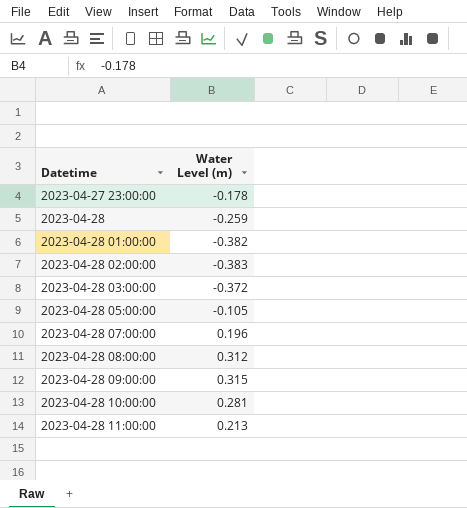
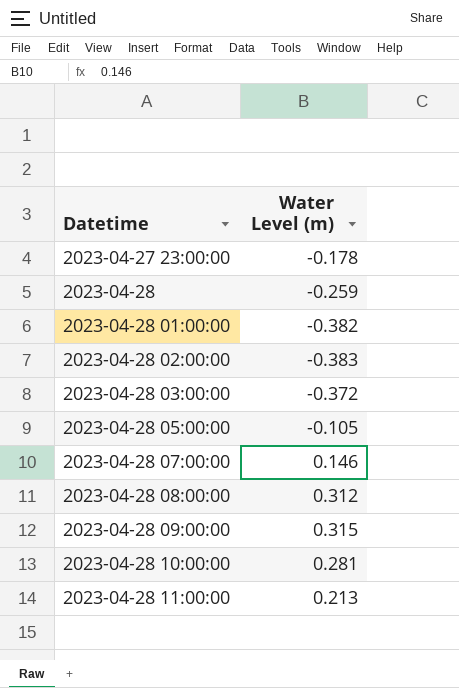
2023-04-28 07:00:00 | Water Level (m): 0.196 -> 0.146

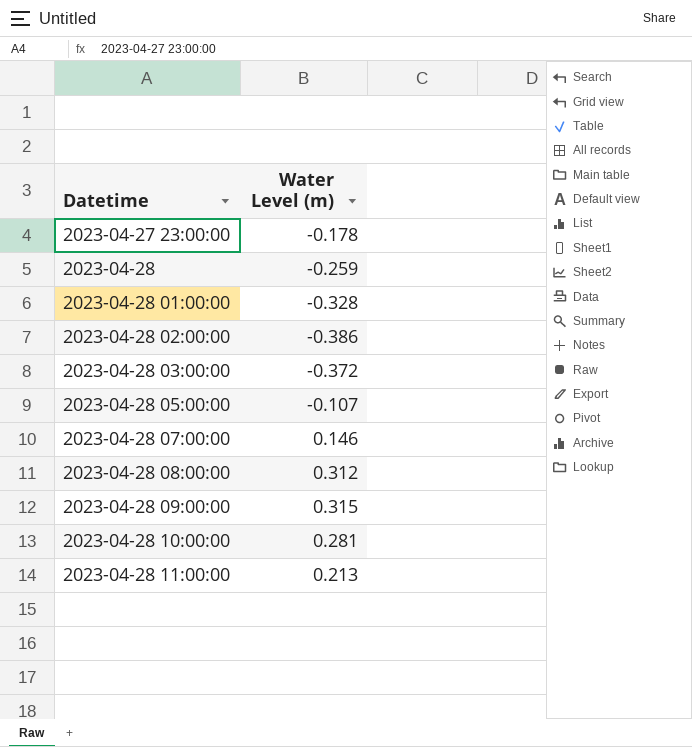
2023-04-28 01:00:00 | Water Level (m): -0.382 -> -0.328
2023-04-28 02:00:00 | Water Level (m): -0.383 -> -0.386
2023-04-28 05:00:00 | Water Level (m): -0.105 -> -0.107

